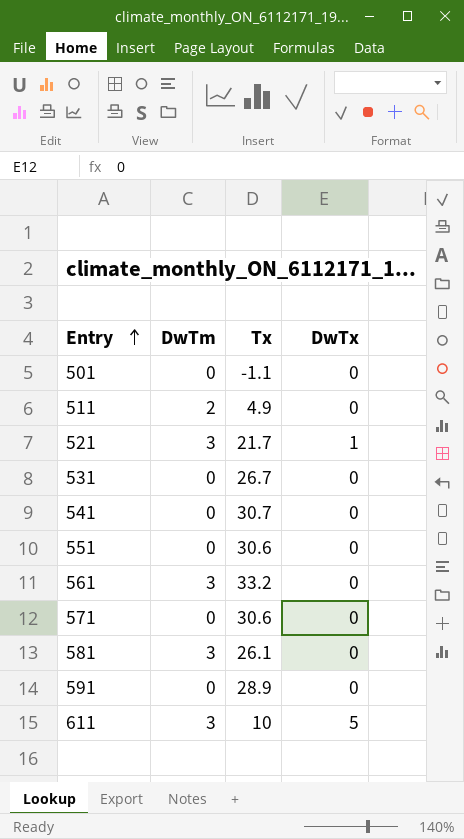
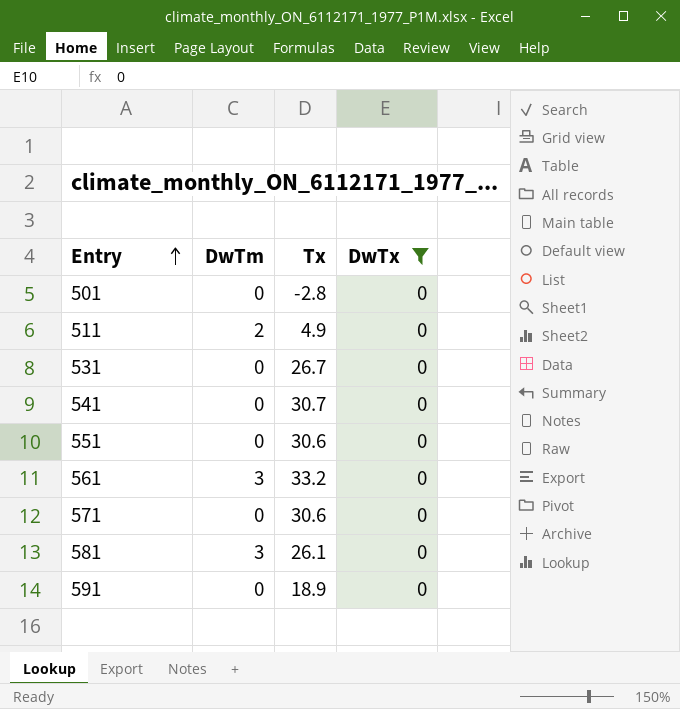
filter: none -> DwTx = 0
501 | Tx: -1.1 -> -2.8
591 | Tx: 28.9 -> 18.9

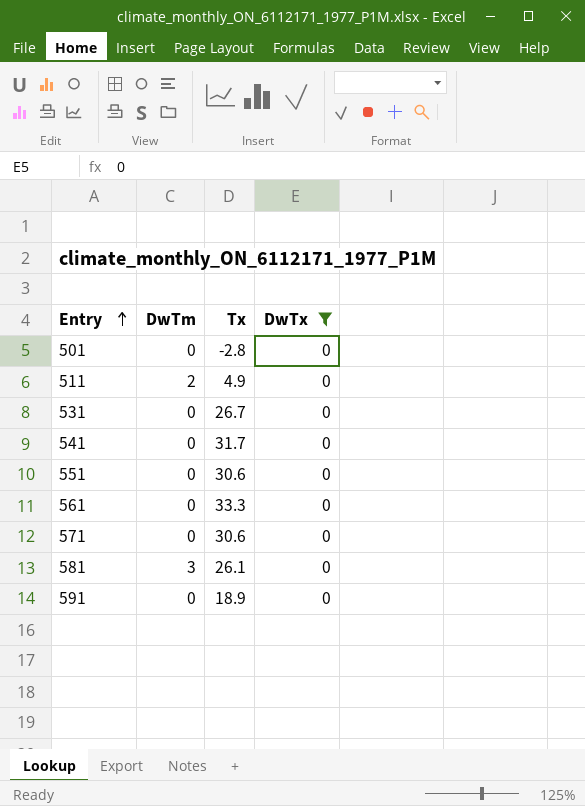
541 | Tx: 30.7 -> 31.7
561 | DwTm: 3 -> 0
561 | Tx: 33.2 -> 33.3

